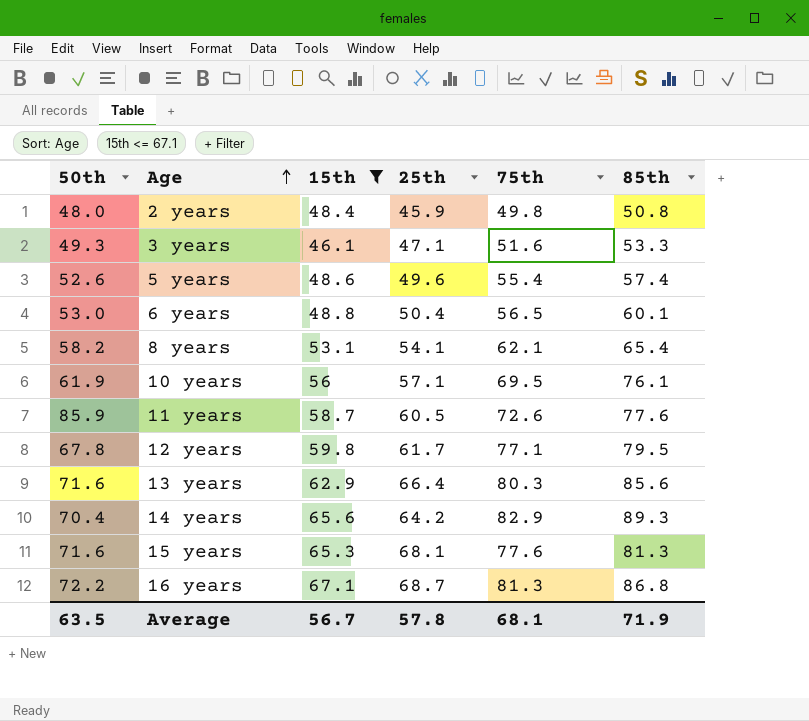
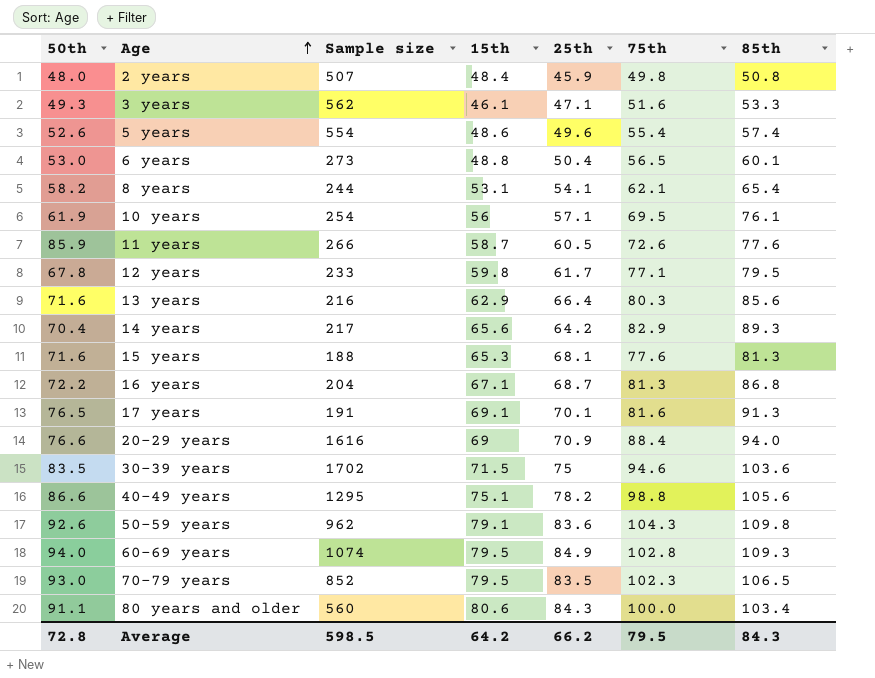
filter: 15th <= 67.1 -> none
column Sample size | position: none -> 3
Average | 50th: 63.5 -> 72.8
Average | 15th: 56.7 -> 64.2
Average | 25th: 57.8 -> 66.2
Average | 75th: 68.1 -> 79.5
Average | 85th: 71.9 -> 84.3

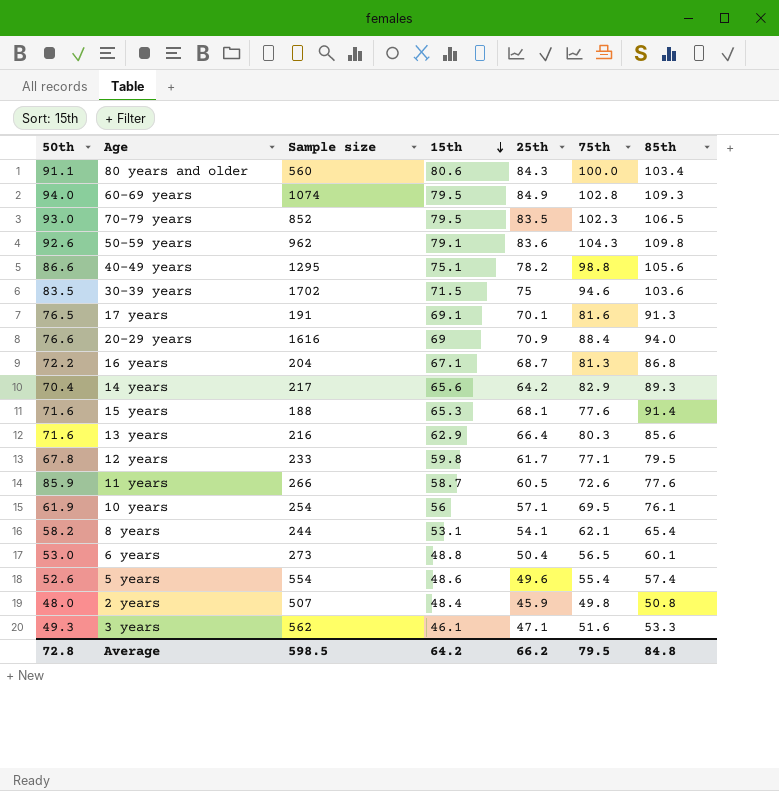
row order: Age ascending -> 15th descending
15 years | 85th: 81.3 -> 91.4
Average | 85th: 84.3 -> 84.8

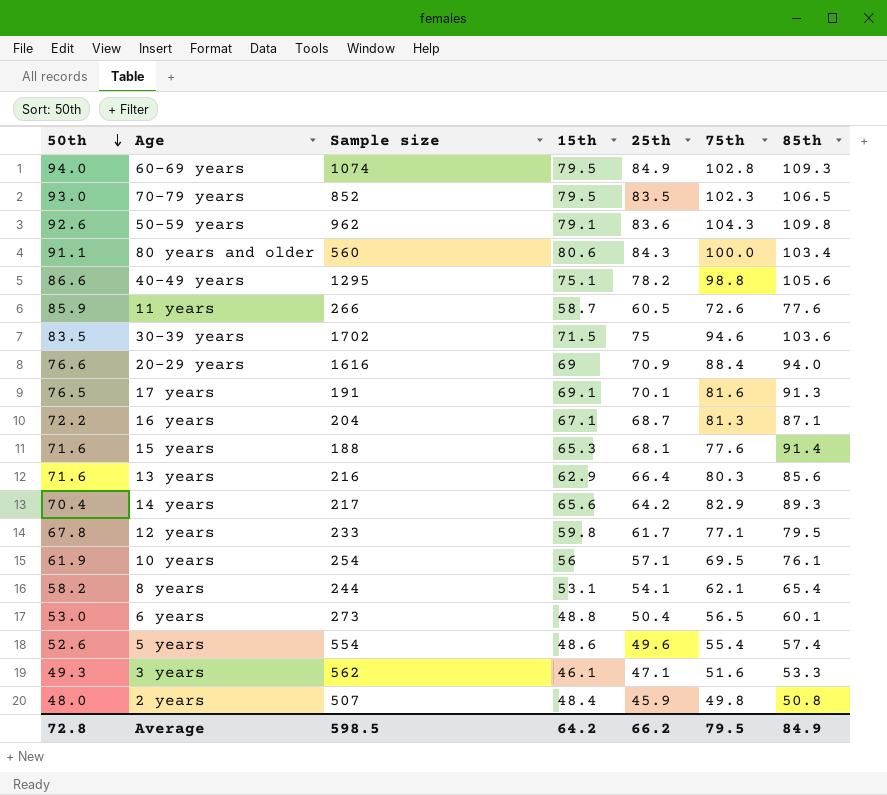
row order: 15th descending -> 50th descending
16 years | 85th: 86.8 -> 87.1
Average | 85th: 84.8 -> 84.9

